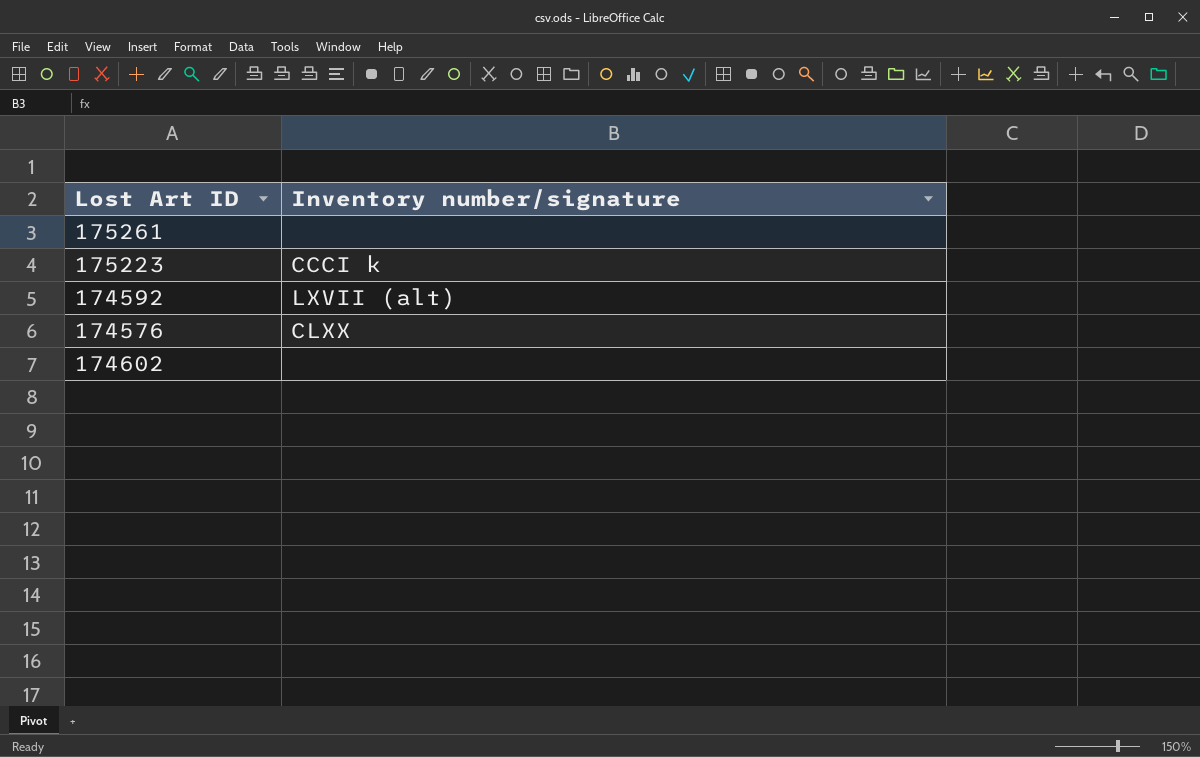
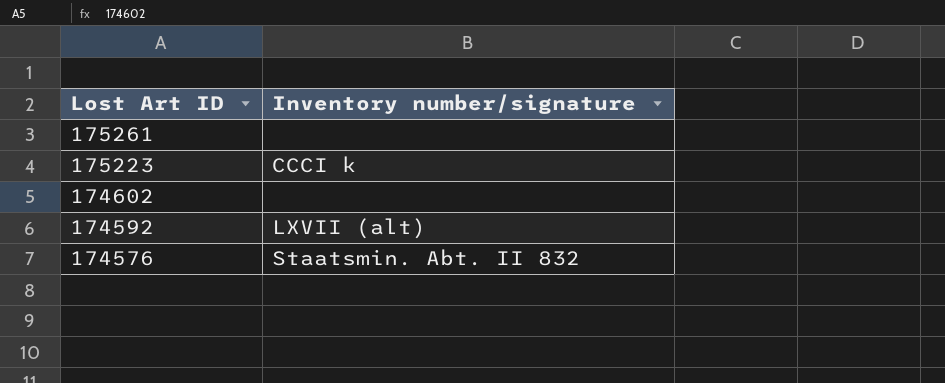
row order: none -> Lost Art ID descending
174576 | Inventory number/signature: CLXX -> Staatsmin. Abt. II 832

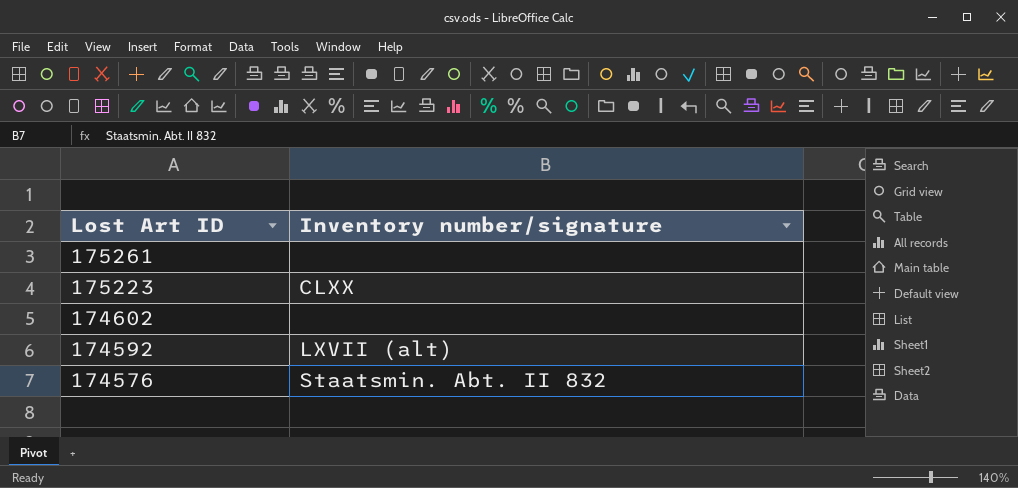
175223 | Inventory number/signature: CCCI k -> CLXX

